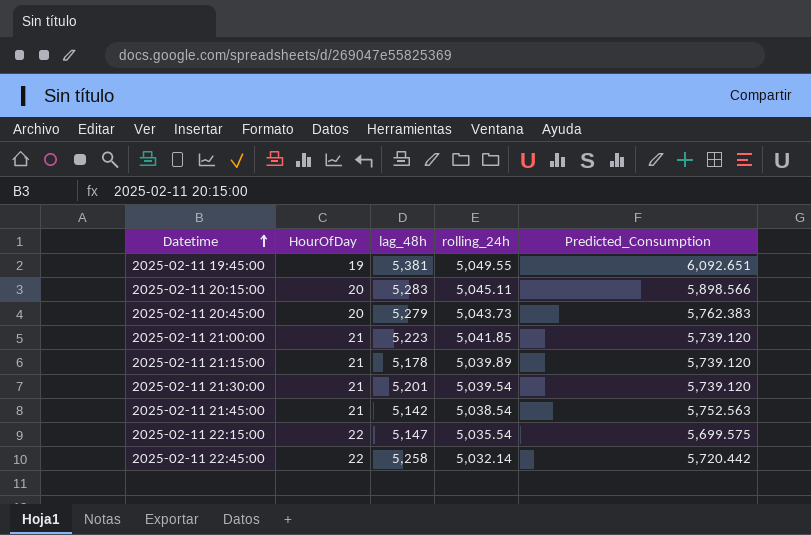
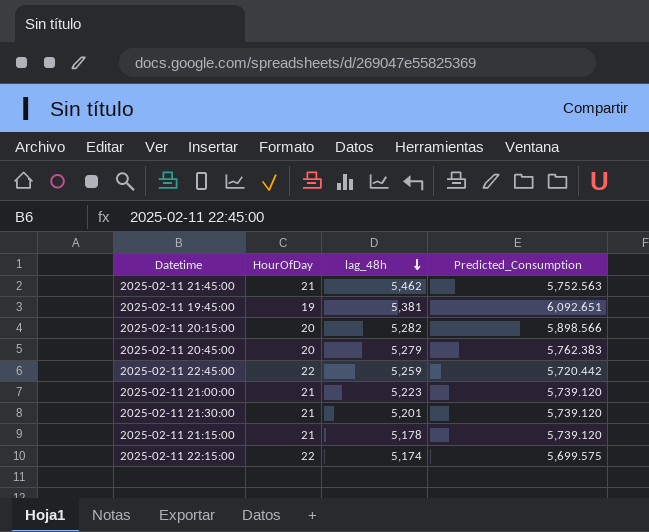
row order: Datetime ascending -> lag_48h descending
column rolling_24h | position: 4 -> none
2025-02-11 21:45:00 | lag_48h: 5,142 -> 5,462
2025-02-11 20:15:00 | lag_48h: 5,283 -> 5,282
2025-02-11 22:45:00 | lag_48h: 5,258 -> 5,259
2025-02-11 22:15:00 | lag_48h: 5,147 -> 5,174

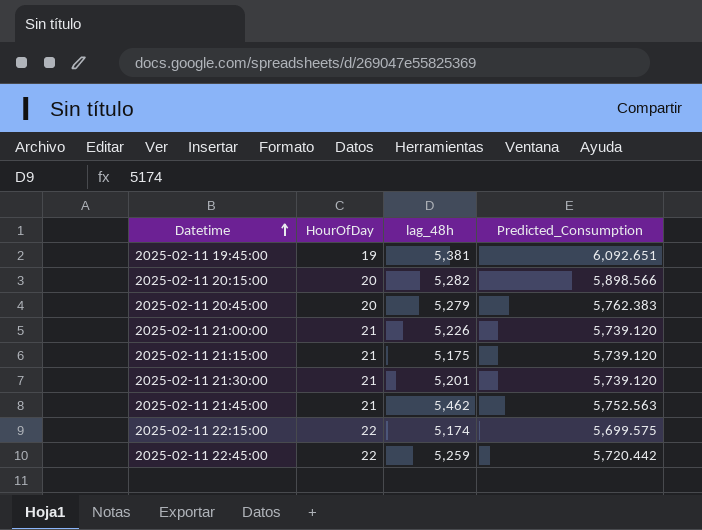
row order: lag_48h descending -> Datetime ascending
2025-02-11 21:00:00 | lag_48h: 5,223 -> 5,226
2025-02-11 21:15:00 | lag_48h: 5,178 -> 5,175

